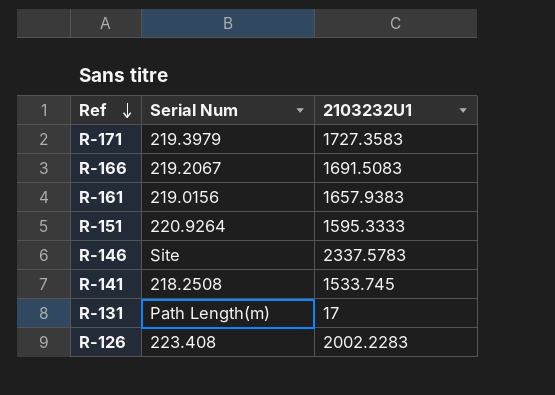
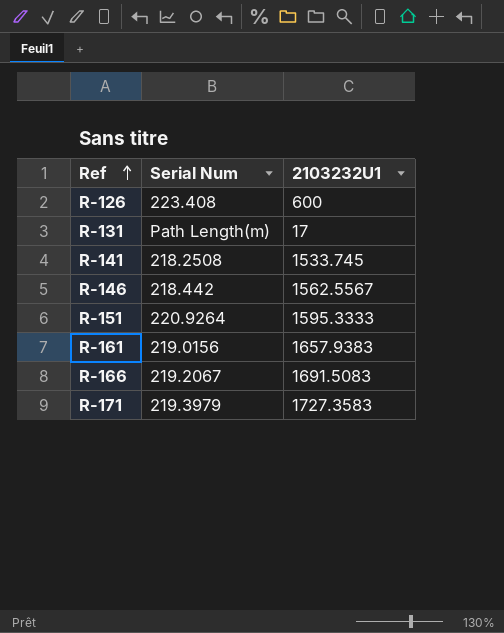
row order: Ref descending -> Ref ascending
R-126 | 2103232U1: 2002.2283 -> 600
R-146 | Serial Num: Site -> 218.442
R-146 | 2103232U1: 2337.5783 -> 1562.5567

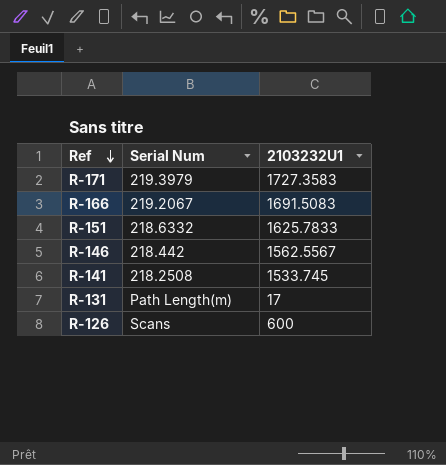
row order: Ref ascending -> Ref descending
row R-161: 219.0156 | 1657.9383 -> none
R-151 | Serial Num: 220.9264 -> 218.6332
R-151 | 2103232U1: 1595.3333 -> 1625.7833
R-126 | Serial Num: 223.408 -> Scans

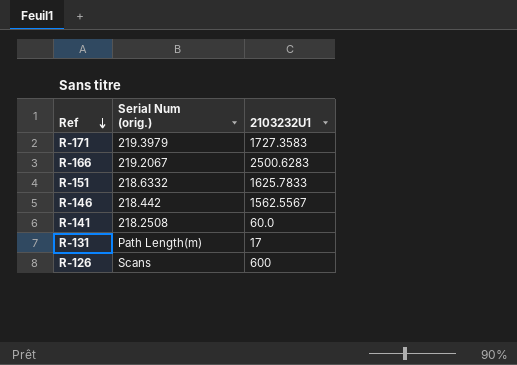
column name: Serial Num -> Serial Num (orig.)
R-166 | 2103232U1: 1691.5083 -> 2500.6283
R-141 | 2103232U1: 1533.745 -> 60.0

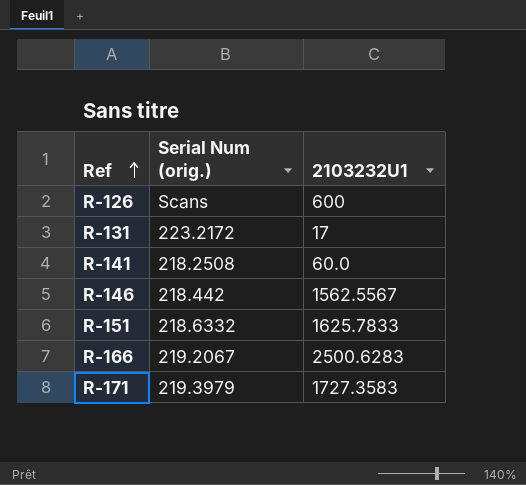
row order: Ref descending -> Ref ascending
R-131 | Serial Num (orig.): Path Length(m) -> 223.2172

